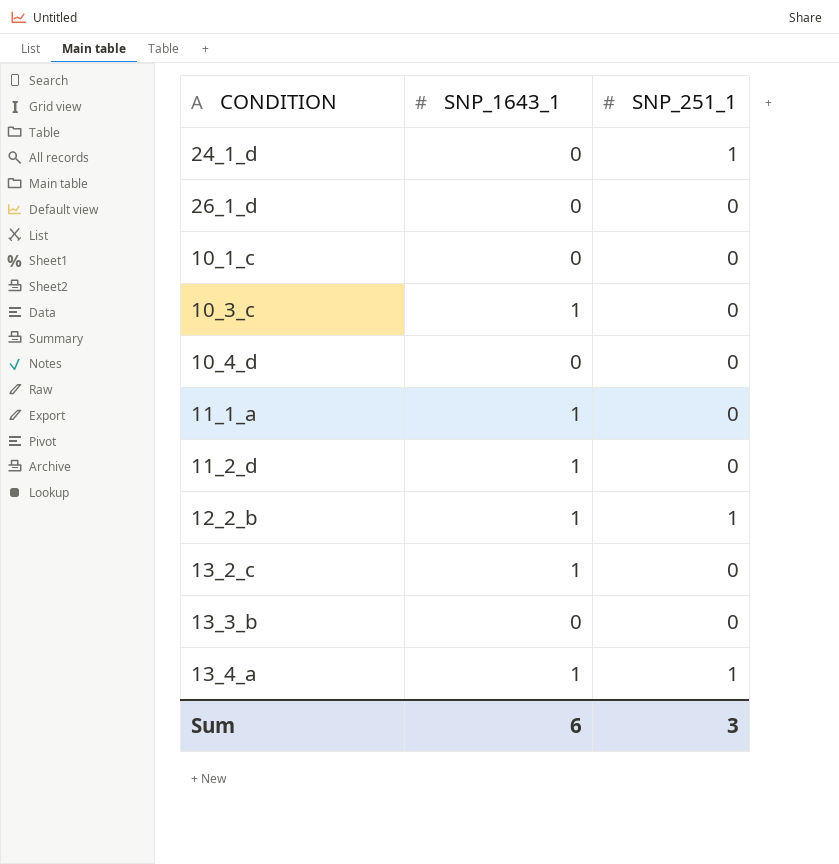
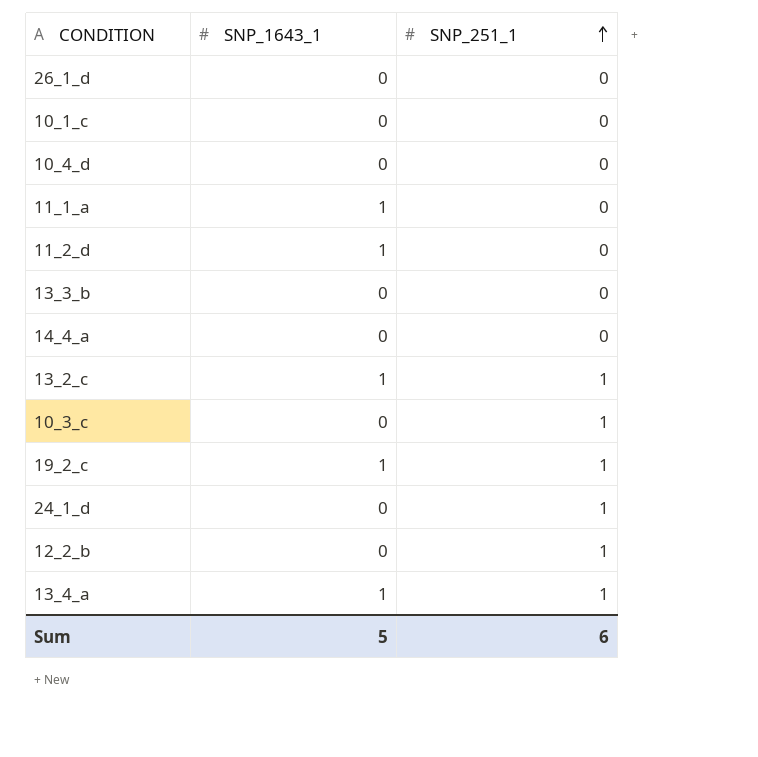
row order: none -> SNP_251_1 ascending
row 14_4_a: none -> 0 | 0
13_2_c | SNP_251_1: 0 -> 1
10_3_c | SNP_1643_1: 1 -> 0
10_3_c | SNP_251_1: 0 -> 1
row 19_2_c: none -> 1 | 1
12_2_b | SNP_1643_1: 1 -> 0
Sum | SNP_1643_1: 6 -> 5
Sum | SNP_251_1: 3 -> 6

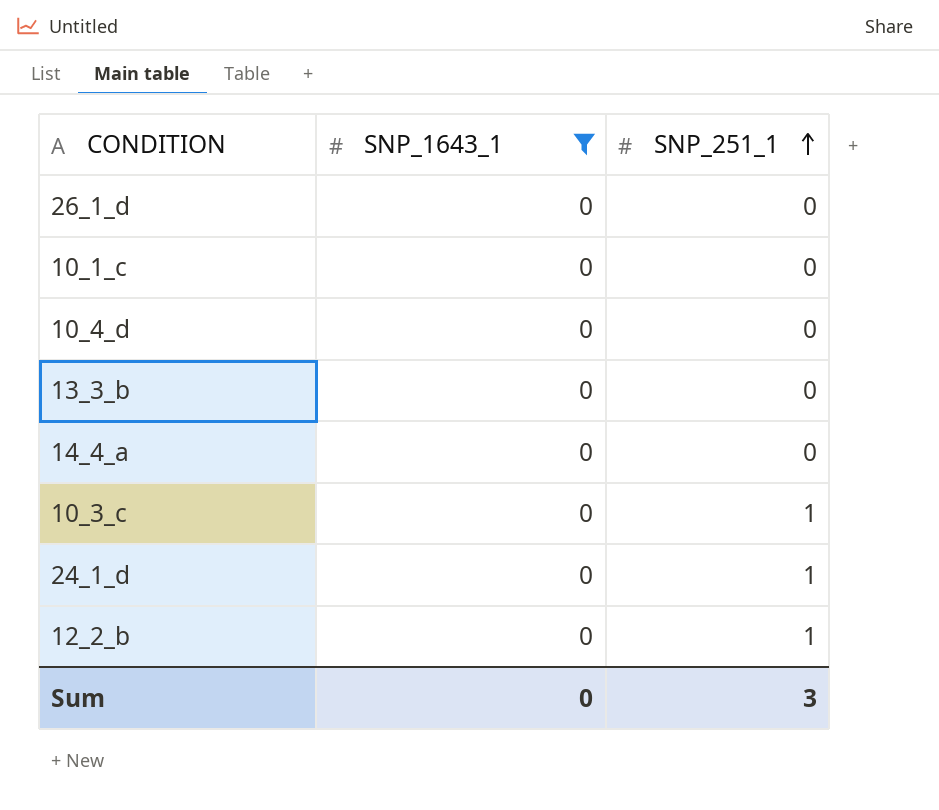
filter: none -> SNP_1643_1 = 0
Sum | SNP_1643_1: 5 -> 0
Sum | SNP_251_1: 6 -> 3

